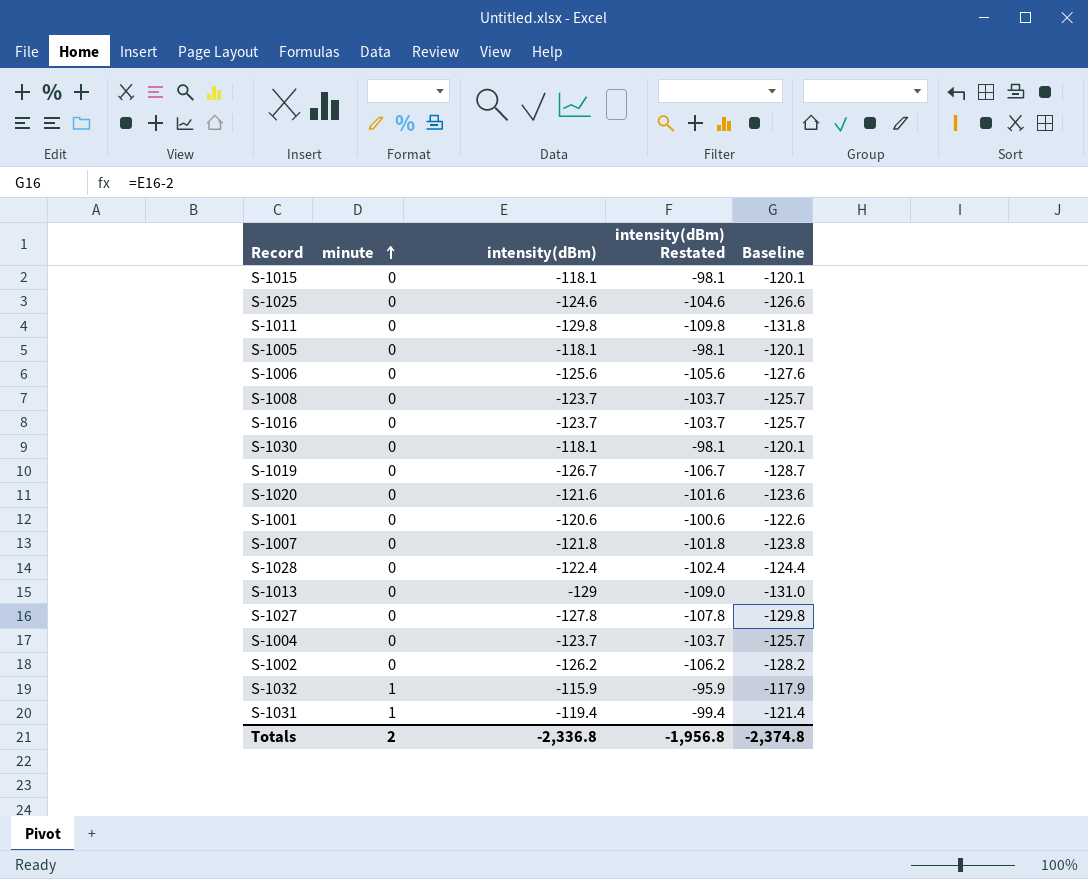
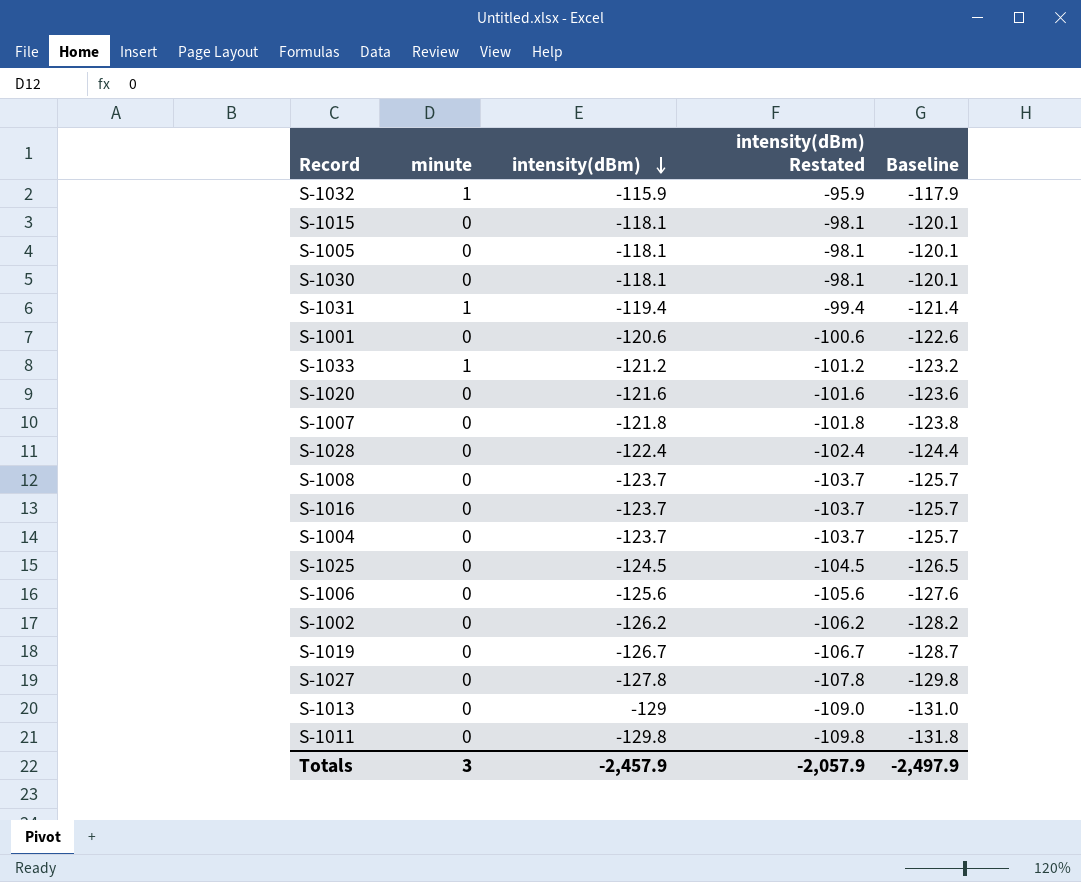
row order: minute ascending -> intensity(dBm) descending
row S-1033: none -> 1 | -121.2 | -101.2 | -123.2
S-1025 | intensity(dBm): -124.6 -> -124.5
S-1025 | intensity(dBm) Restated: -104.6 -> -104.5
S-1025 | Baseline: -126.6 -> -126.5
Totals | minute: 2 -> 3
Totals | intensity(dBm): -2,336.8 -> -2,457.9
Totals | intensity(dBm) Restated: -1,956.8 -> -2,057.9
Totals | Baseline: -2,374.8 -> -2,497.9

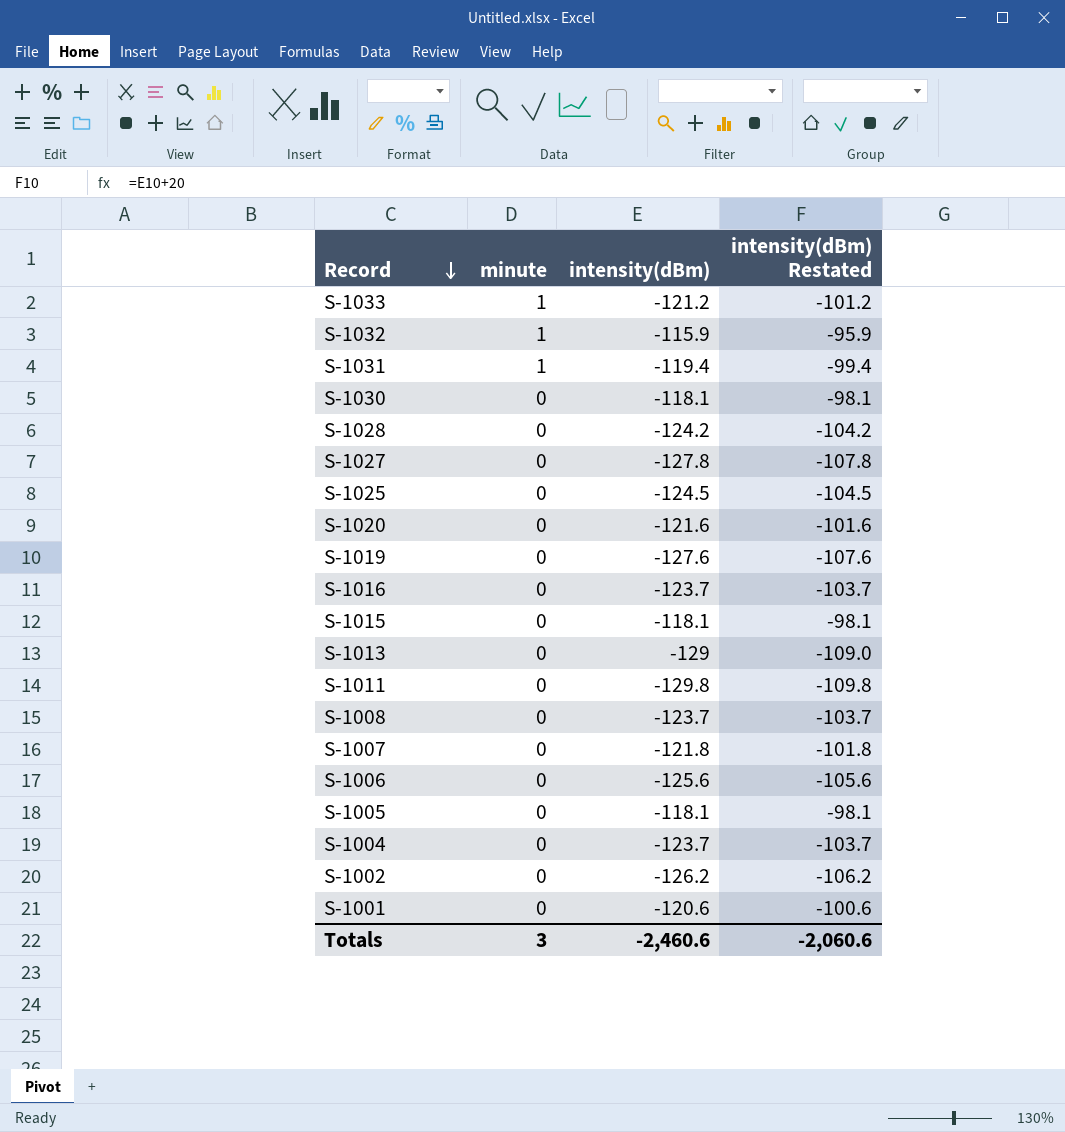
row order: intensity(dBm) descending -> Record descending
column Baseline | formula: [intensity(dBm)] - 2 -> none
S-1028 | intensity(dBm): -122.4 -> -124.2
S-1028 | intensity(dBm) Restated: -102.4 -> -104.2
S-1019 | intensity(dBm): -126.7 -> -127.6
S-1019 | intensity(dBm) Restated: -106.7 -> -107.6
Totals | intensity(dBm): -2,457.9 -> -2,460.6
Totals | intensity(dBm) Restated: -2,057.9 -> -2,060.6

